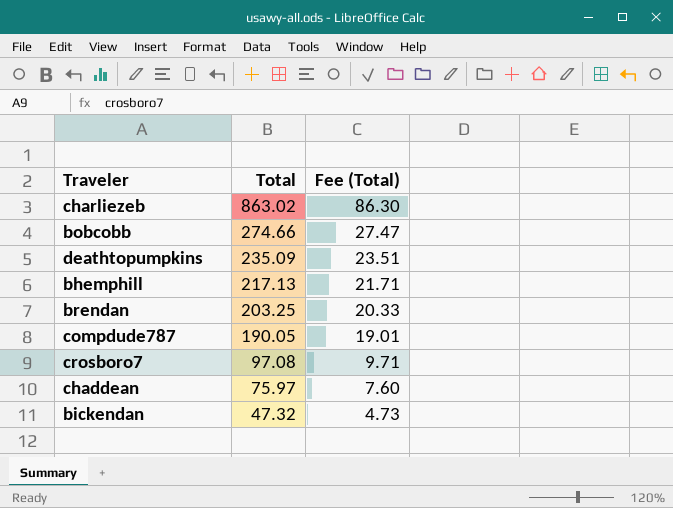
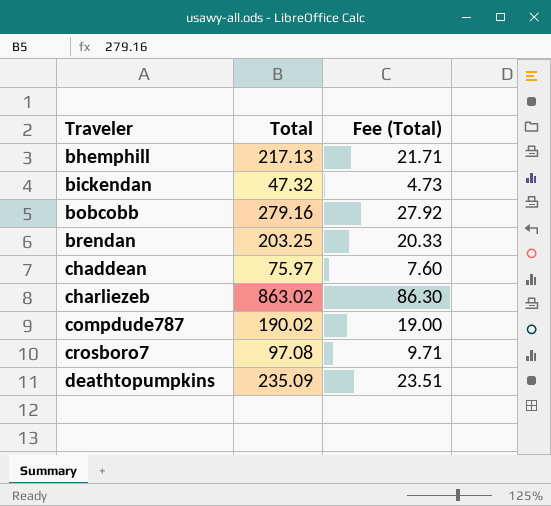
row order: Total descending -> Traveler ascending
bobcobb | Total: 274.66 -> 279.16
bobcobb | Fee (Total): 27.47 -> 27.92
compdude787 | Total: 190.05 -> 190.02
compdude787 | Fee (Total): 19.01 -> 19.00

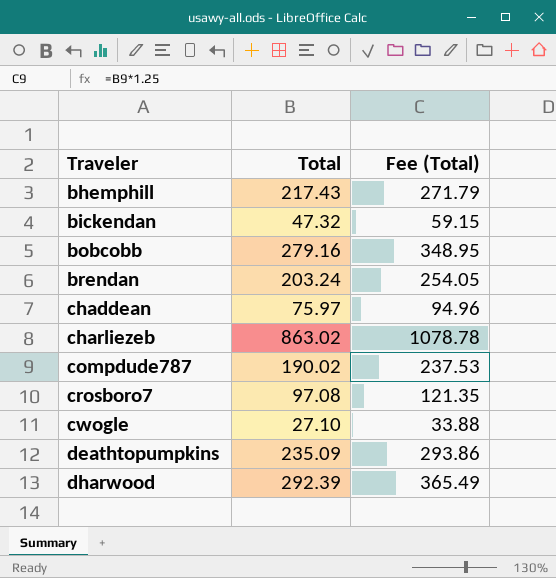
column Fee (Total) | formula: [Total] * 0.1 -> [Total] * 1.25
bhemphill | Total: 217.13 -> 217.43
brendan | Total: 203.25 -> 203.24
row cwogle: none -> 27.10 | 33.88
row dharwood: none -> 292.39 | 365.49

